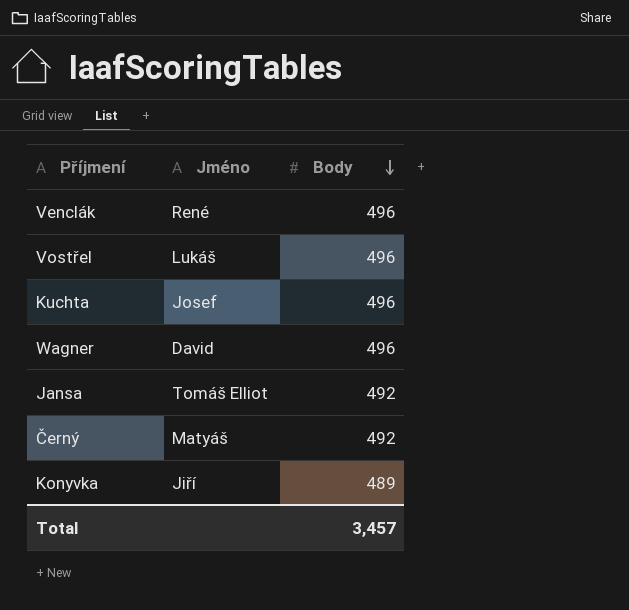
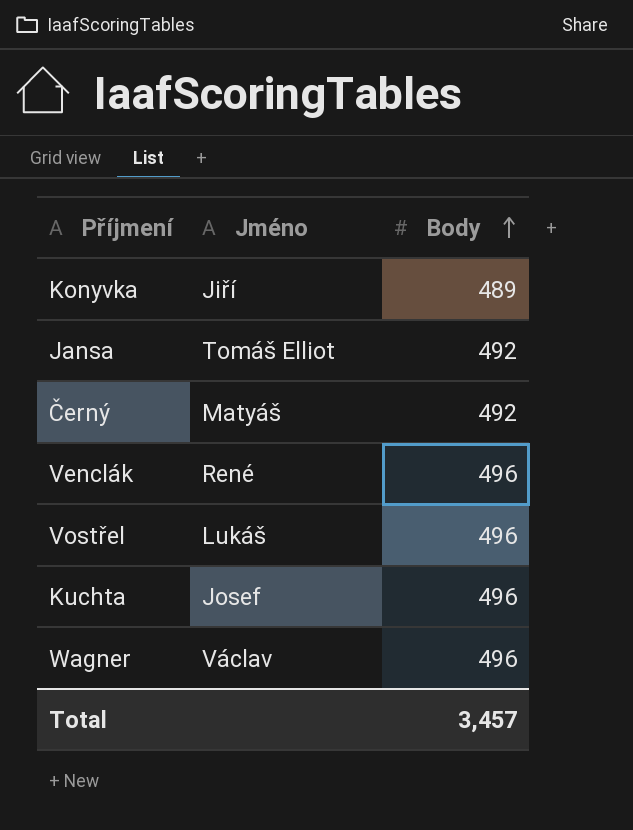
row order: Body descending -> Body ascending
Wagner | Jméno: David -> Václav

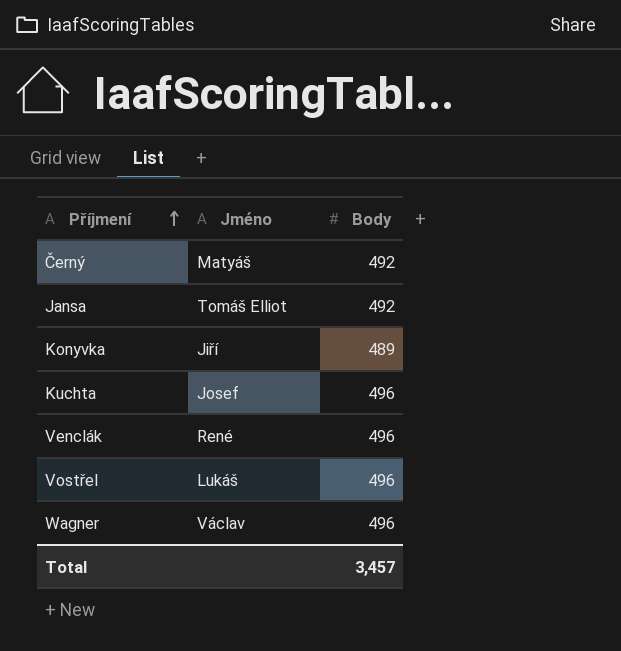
row order: Body ascending -> Příjmení ascending

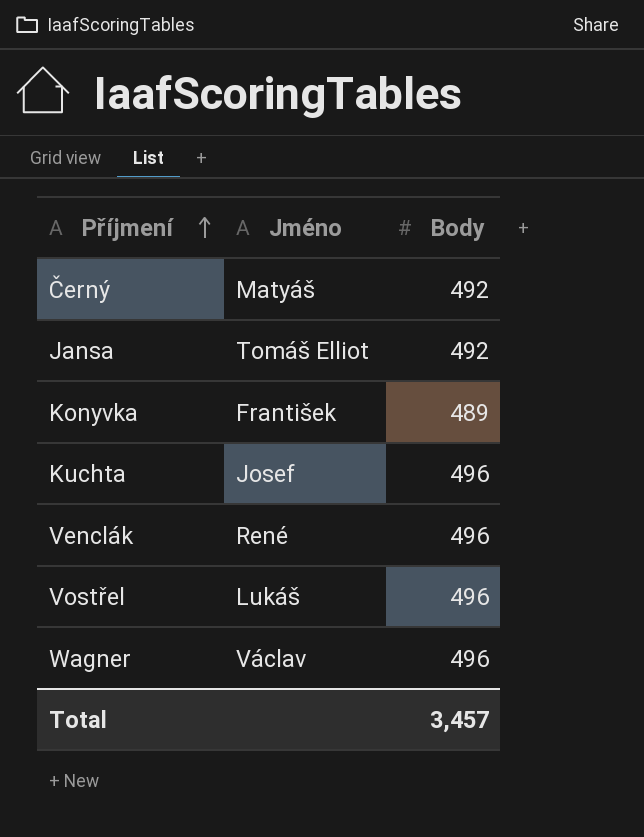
Konyvka | Jméno: Jiří -> František

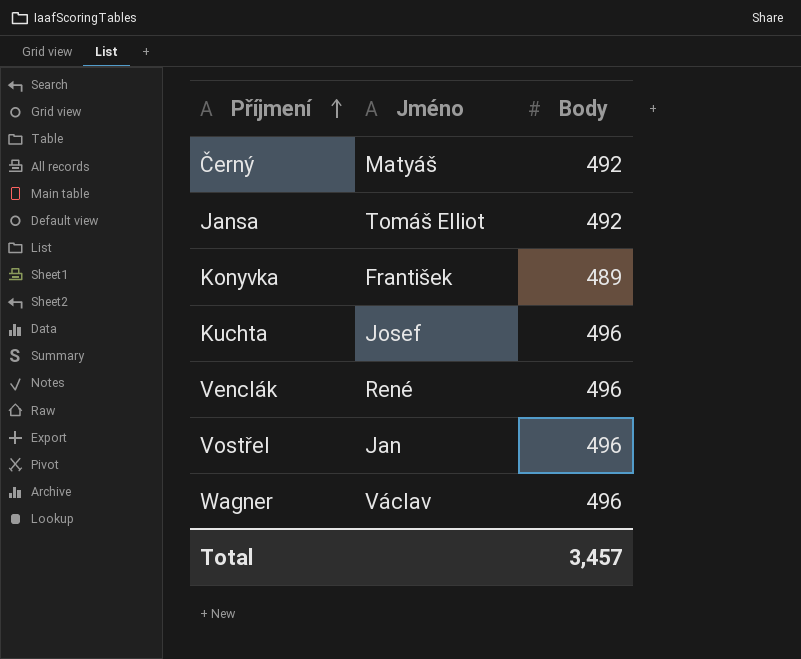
Vostřel | Jméno: Lukáš -> Jan

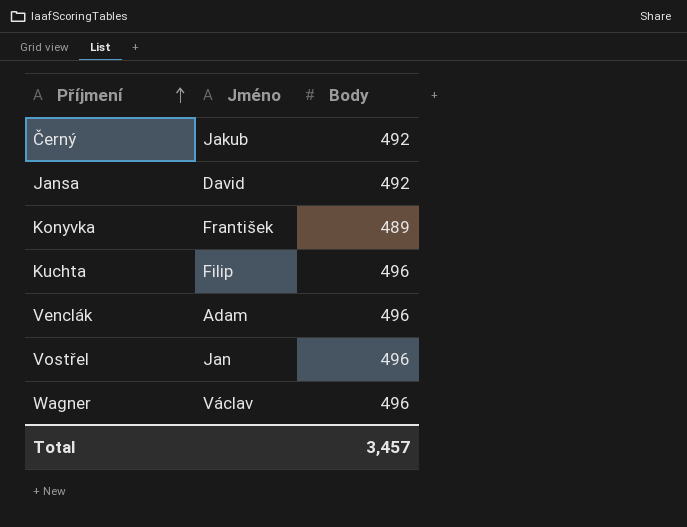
Černý | Jméno: Matyáš -> Jakub
Jansa | Jméno: Tomáš Elliot -> David
Kuchta | Jméno: Josef -> Filip
Venclák | Jméno: René -> Adam

